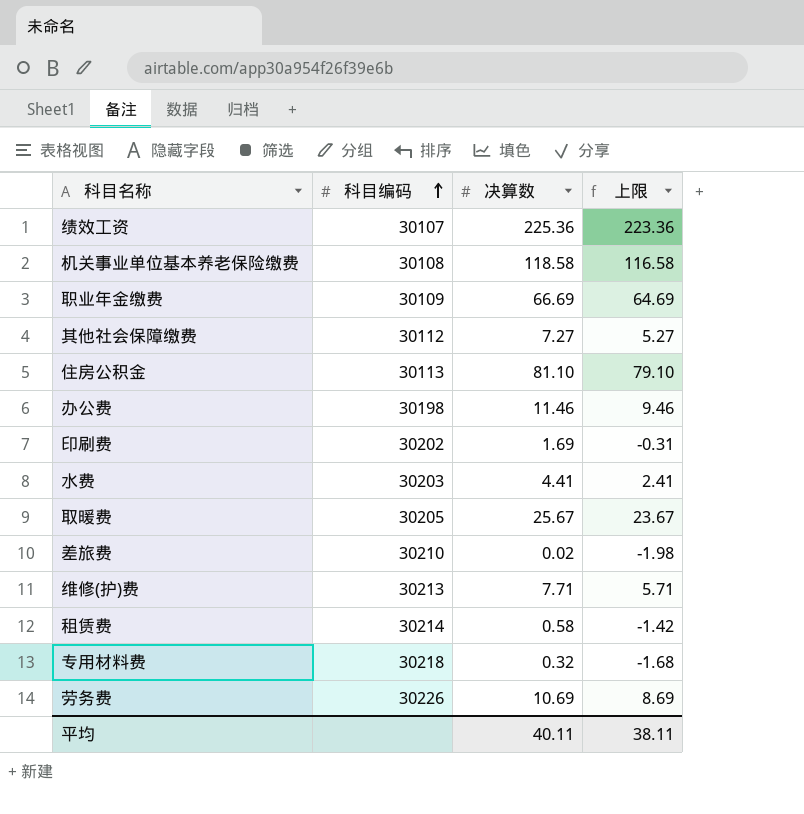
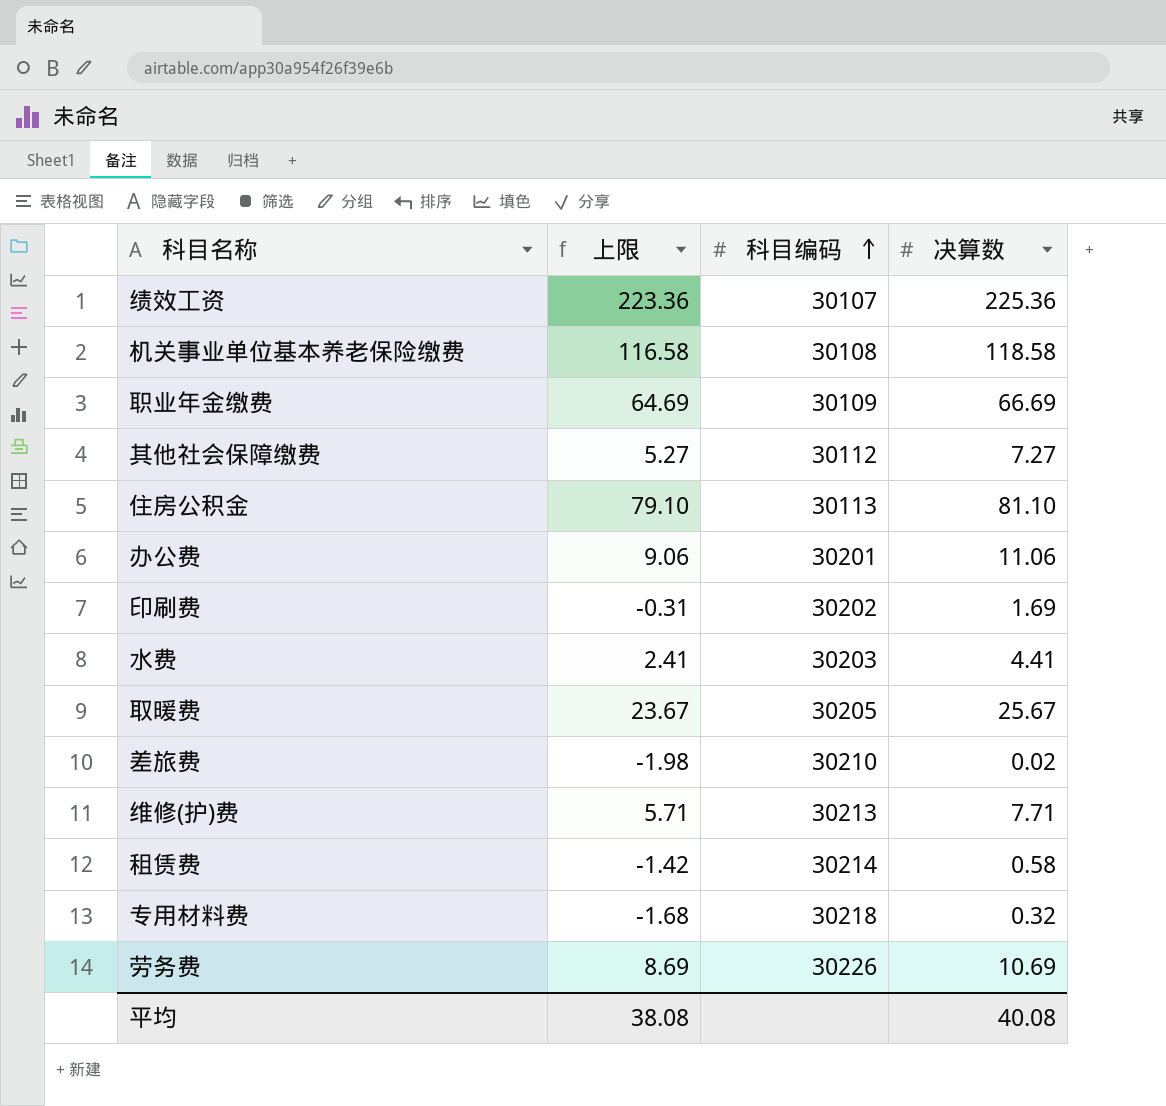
column 上限 | position: 4 -> 2
办公费 | 上限: 9.46 -> 9.06
办公费 | 科目编码: 30198 -> 30201
办公费 | 决算数: 11.46 -> 11.06
平均 | 上限: 38.11 -> 38.08
平均 | 决算数: 40.11 -> 40.08

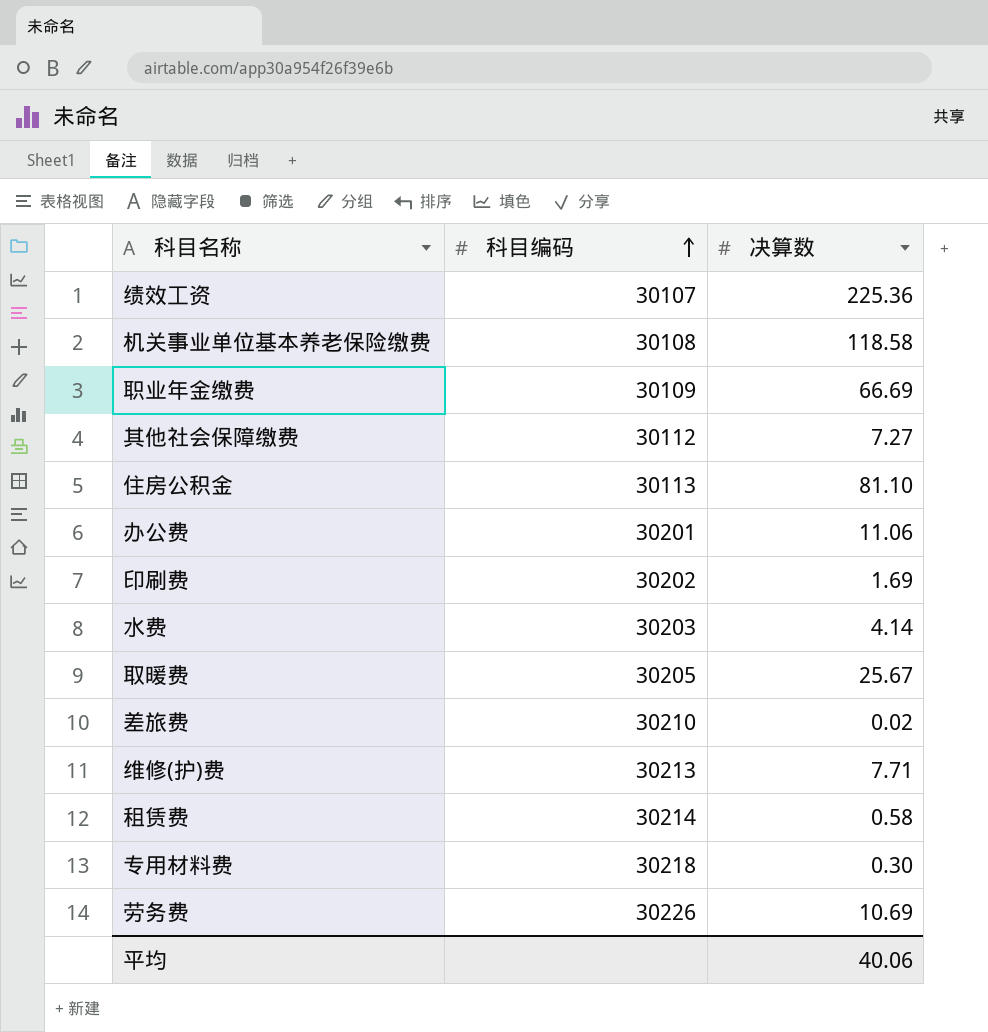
column 上限 | formula: [决算数] - 2 -> none
水费 | 决算数: 4.41 -> 4.14
专用材料费 | 决算数: 0.32 -> 0.30
平均 | 决算数: 40.08 -> 40.06

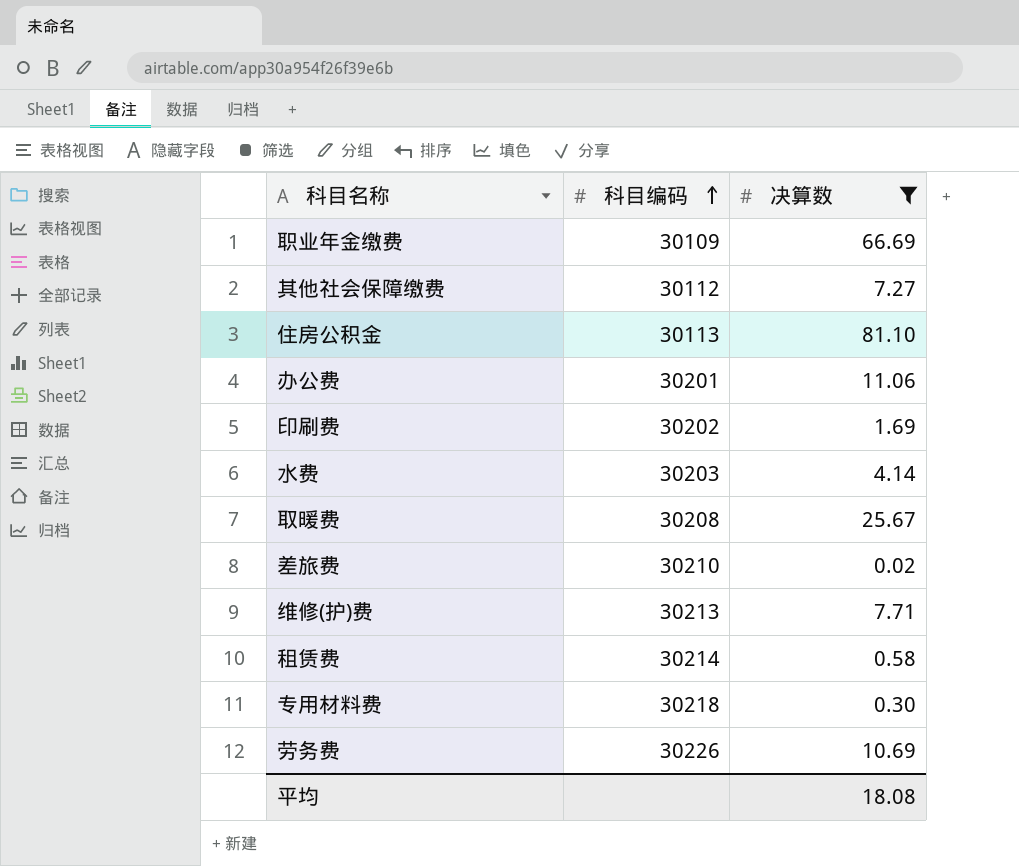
filter: none -> 决算数 <= 81.10
取暖费 | 科目编码: 30205 -> 30208
平均 | 决算数: 40.06 -> 18.08

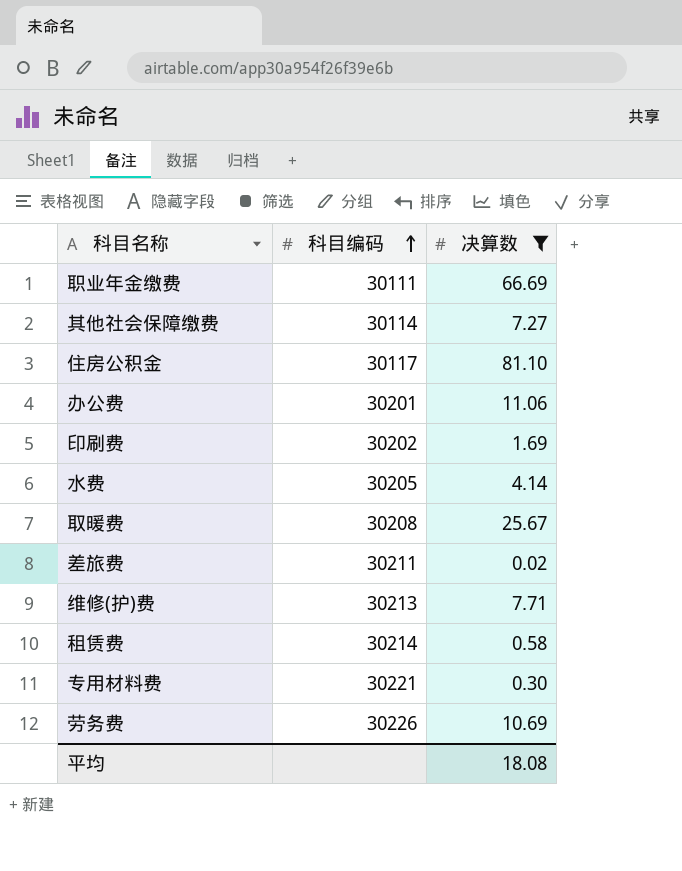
职业年金缴费 | 科目编码: 30109 -> 30111
其他社会保障缴费 | 科目编码: 30112 -> 30114
住房公积金 | 科目编码: 30113 -> 30117
水费 | 科目编码: 30203 -> 30205
差旅费 | 科目编码: 30210 -> 30211
专用材料费 | 科目编码: 30218 -> 30221

